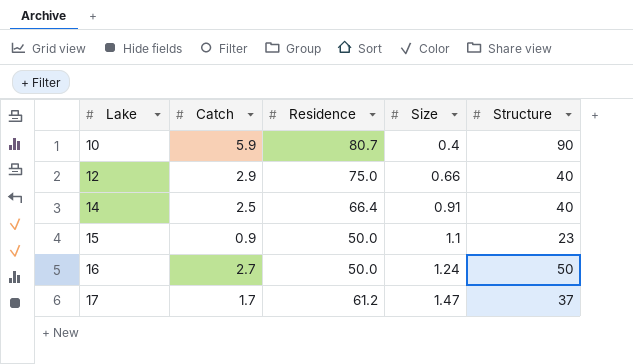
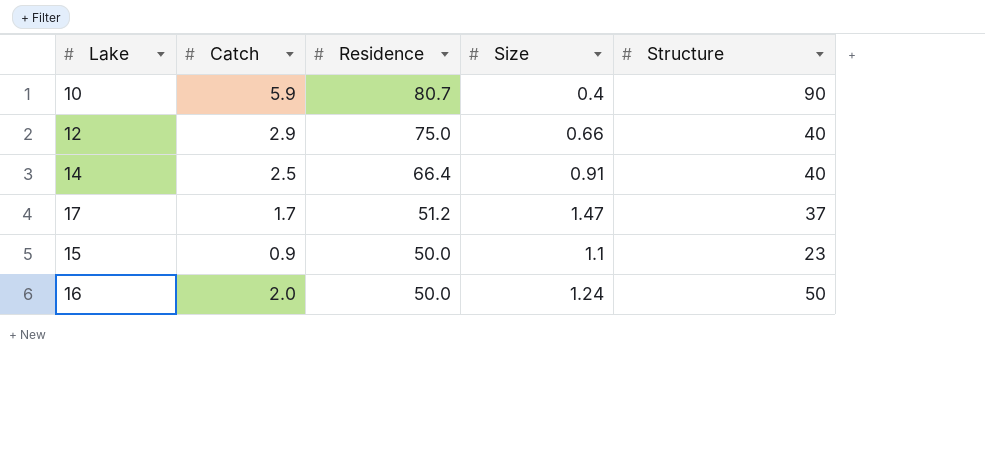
row order: Lake ascending -> Residence descending
17 | Residence: 61.2 -> 51.2
16 | Catch: 2.7 -> 2.0

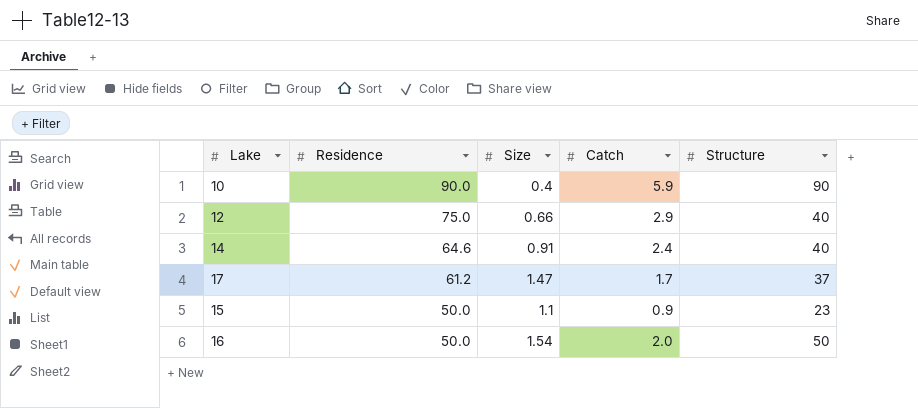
column Catch | position: 2 -> 4
10 | Residence: 80.7 -> 90.0
14 | Residence: 66.4 -> 64.6
14 | Catch: 2.5 -> 2.4
17 | Residence: 51.2 -> 61.2
16 | Size: 1.24 -> 1.54

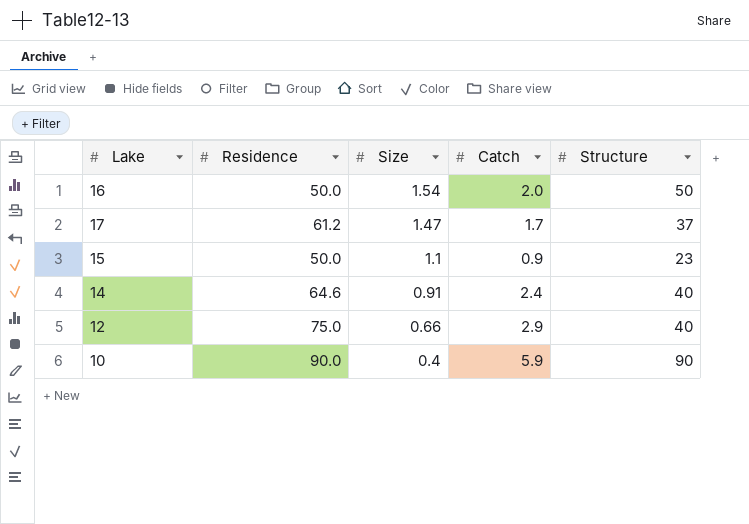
row order: Residence descending -> Size descending

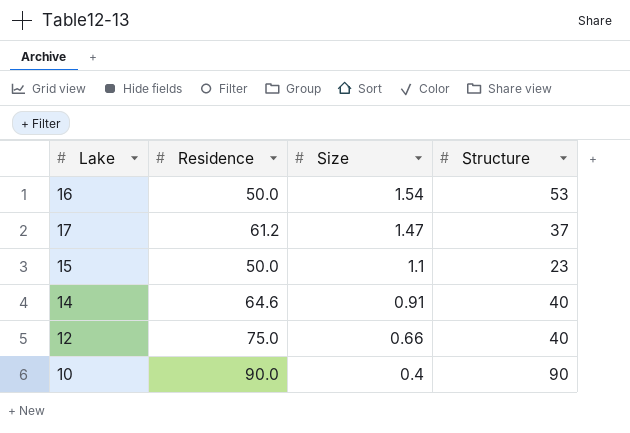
column Catch | position: 4 -> none
16 | Structure: 50 -> 53

